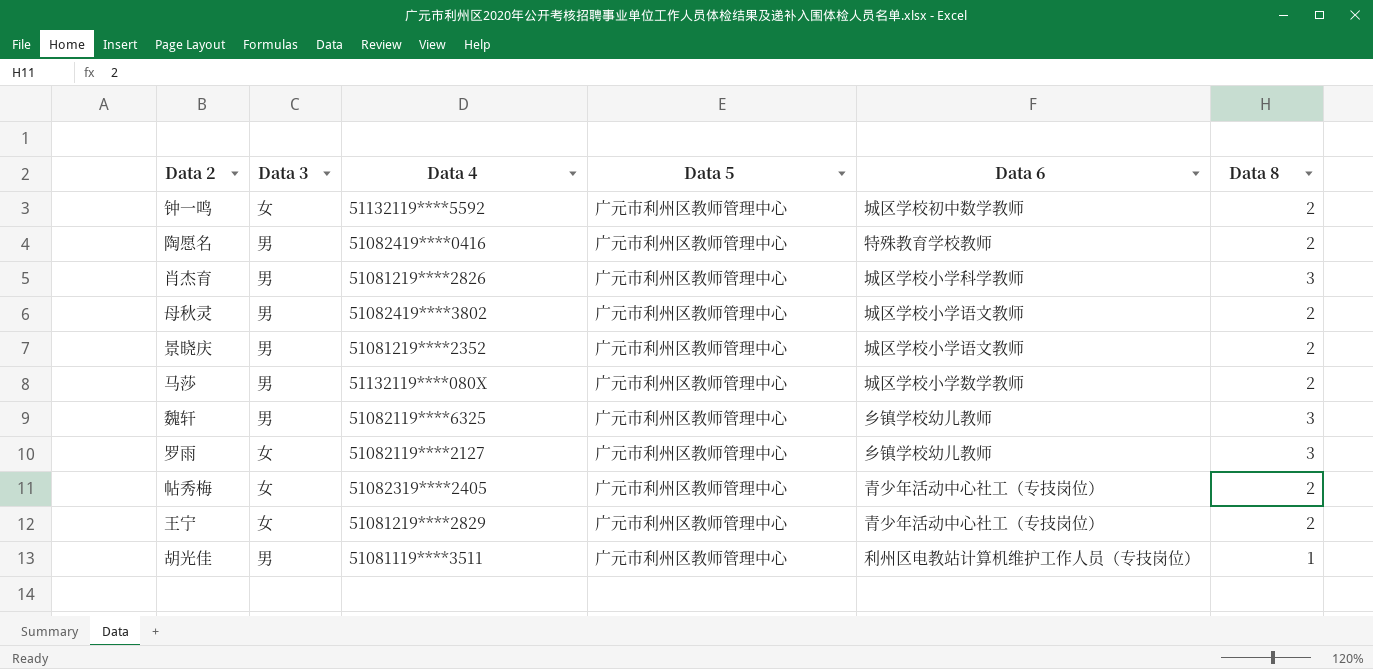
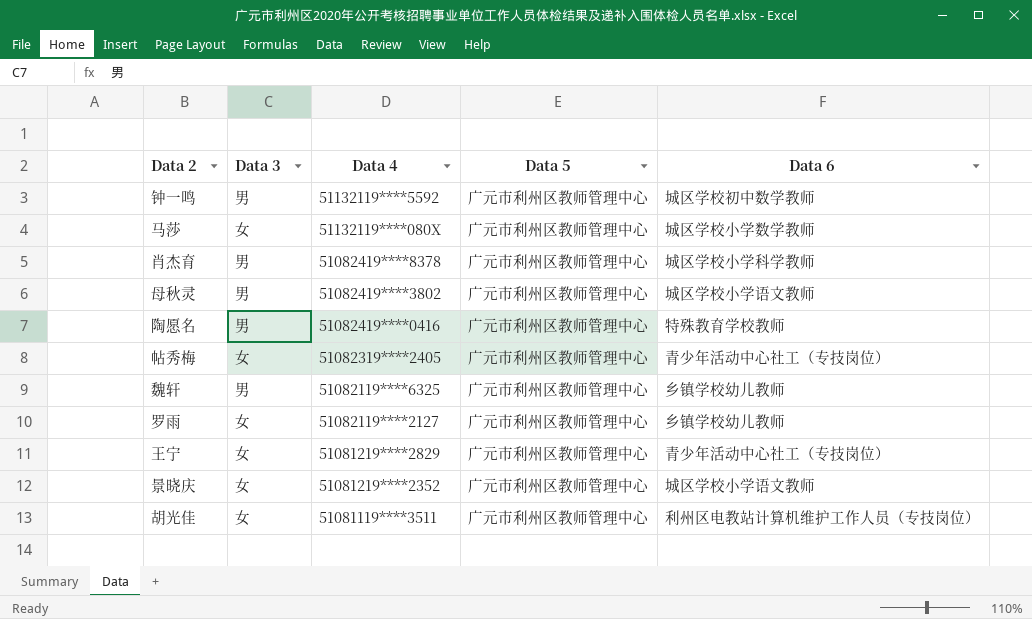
row order: none -> Data 4 descending
column Data 8 | position: 6 -> none
钟一鸣 | Data 3: 女 -> 男
马莎 | Data 3: 男 -> 女
肖杰育 | Data 4: 51081219****2826 -> 51082419****8378
景晓庆 | Data 3: 男 -> 女
胡光佳 | Data 3: 男 -> 女

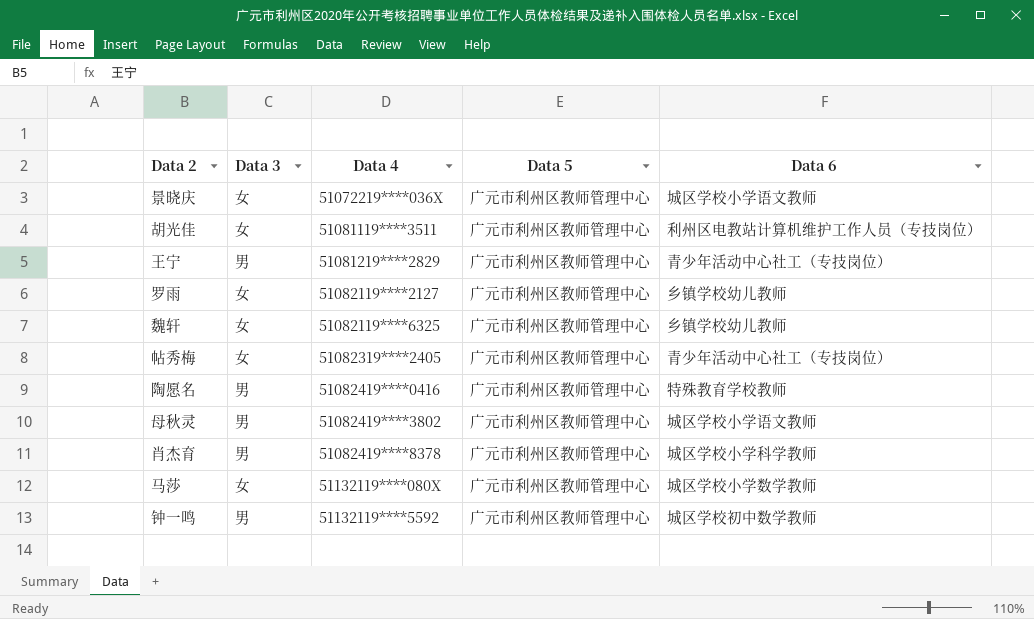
row order: Data 4 descending -> Data 4 ascending
景晓庆 | Data 4: 51081219****2352 -> 51072219****036X
王宁 | Data 3: 女 -> 男
魏轩 | Data 3: 男 -> 女

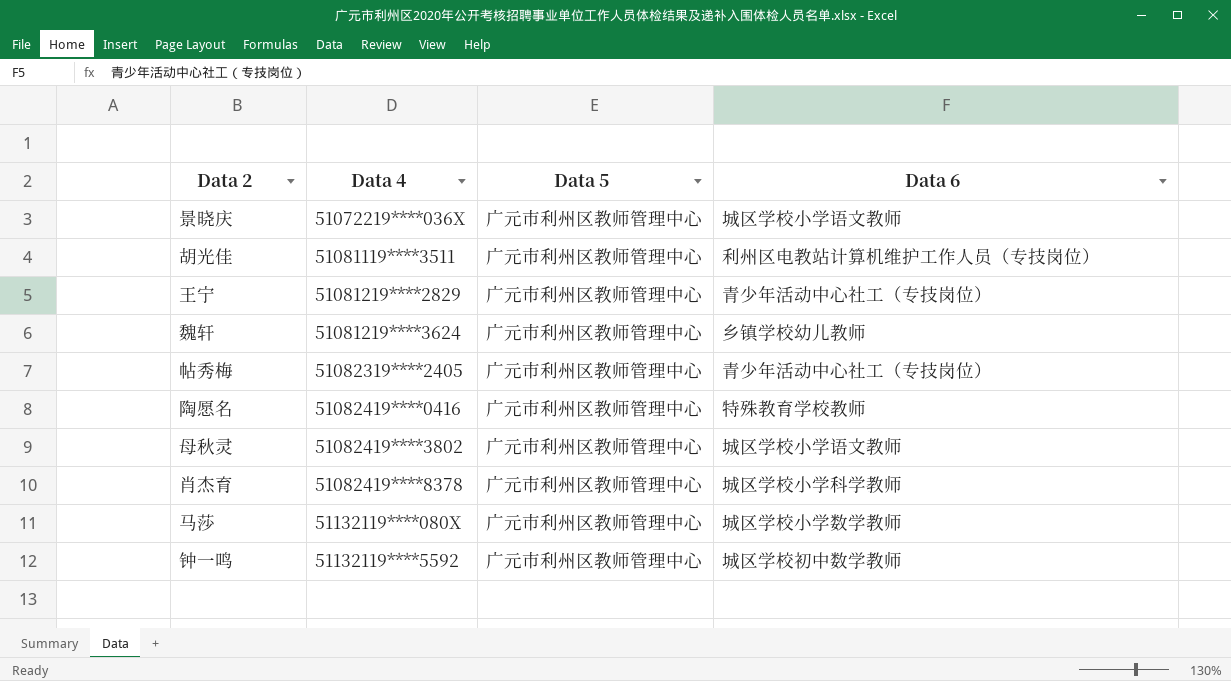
column Data 3 | position: 2 -> none
row 罗雨: 女 | 51082119****2127 | 广元市利州区教师管理中心 | 乡镇学校幼儿教师 -> none
魏轩 | Data 4: 51082119****6325 -> 51081219****3624

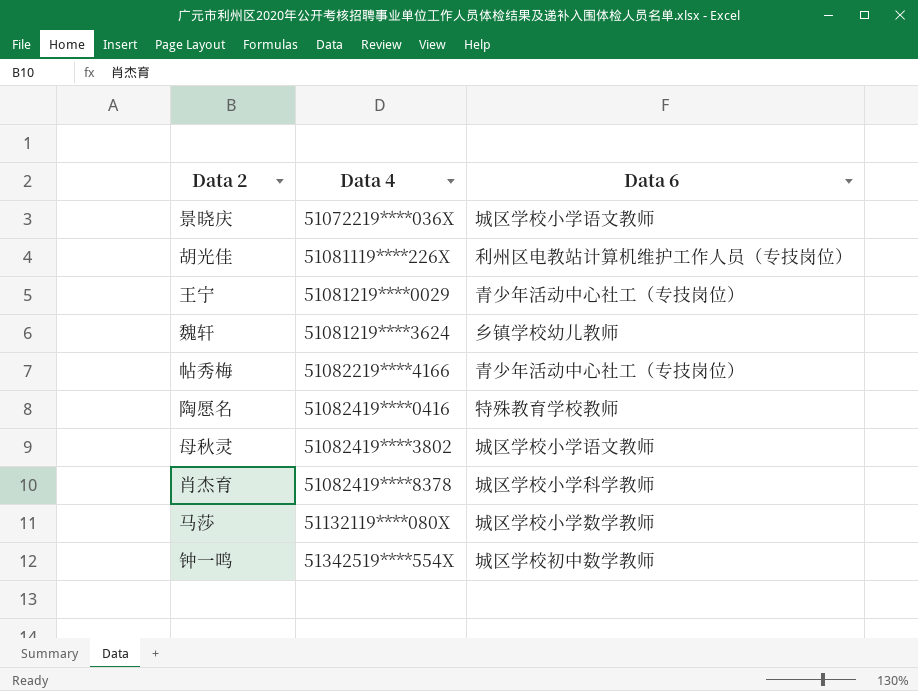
column Data 5 | position: 3 -> none
胡光佳 | Data 4: 51081119****3511 -> 51081119****226X
王宁 | Data 4: 51081219****2829 -> 51081219****0029
帖秀梅 | Data 4: 51082319****2405 -> 51082219****4166
钟一鸣 | Data 4: 51132119****5592 -> 51342519****554X

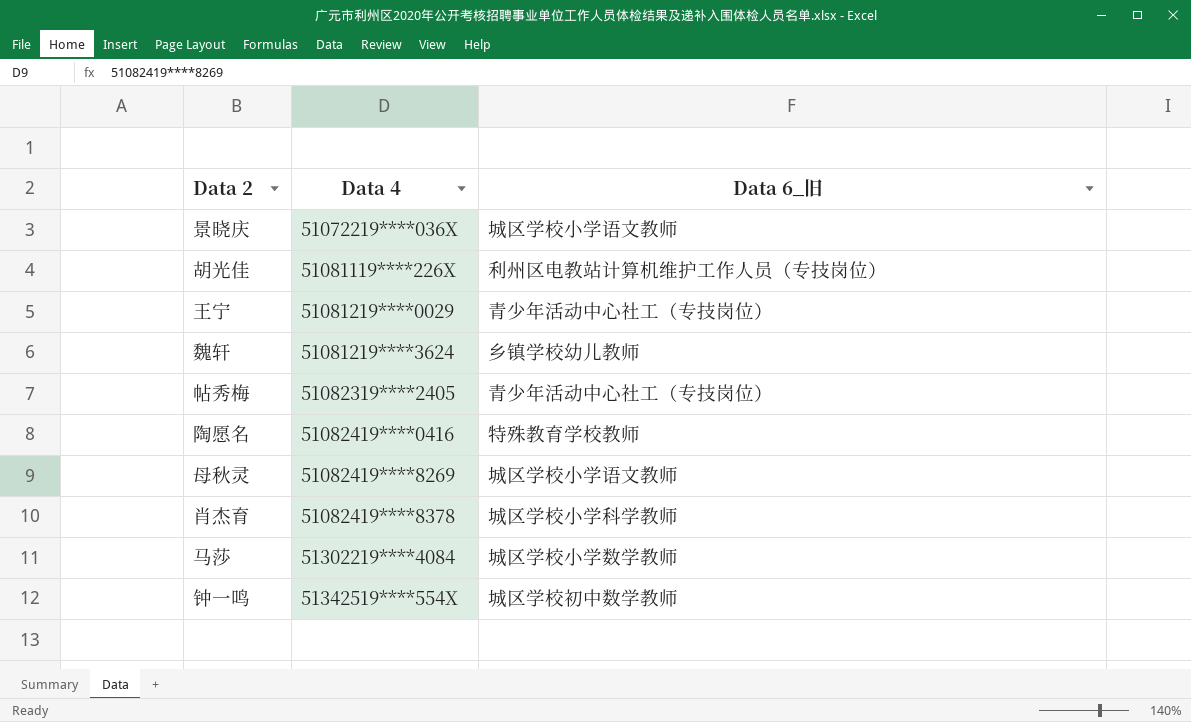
column name: Data 6 -> Data 6_旧
帖秀梅 | Data 4: 51082219****4166 -> 51082319****2405
母秋灵 | Data 4: 51082419****3802 -> 51082419****8269
马莎 | Data 4: 51132119****080X -> 51302219****4084

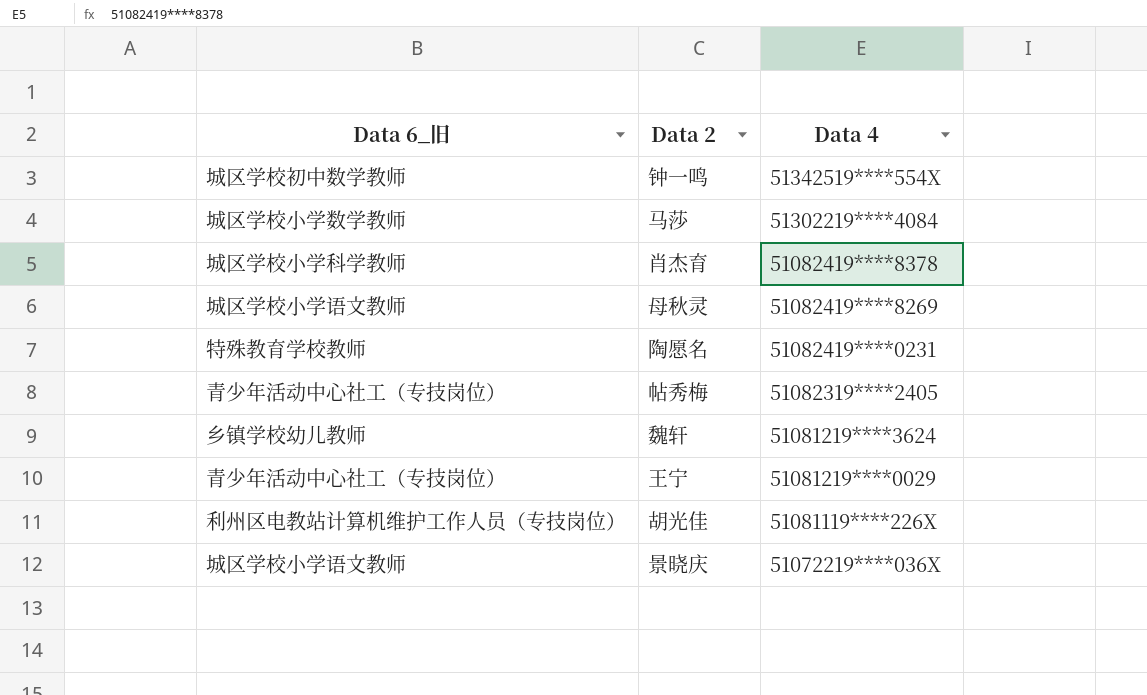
row order: Data 4 ascending -> Data 4 descending
column Data 6_旧 | position: 3 -> 1
陶愿名 | Data 4: 51082419****0416 -> 51082419****0231

